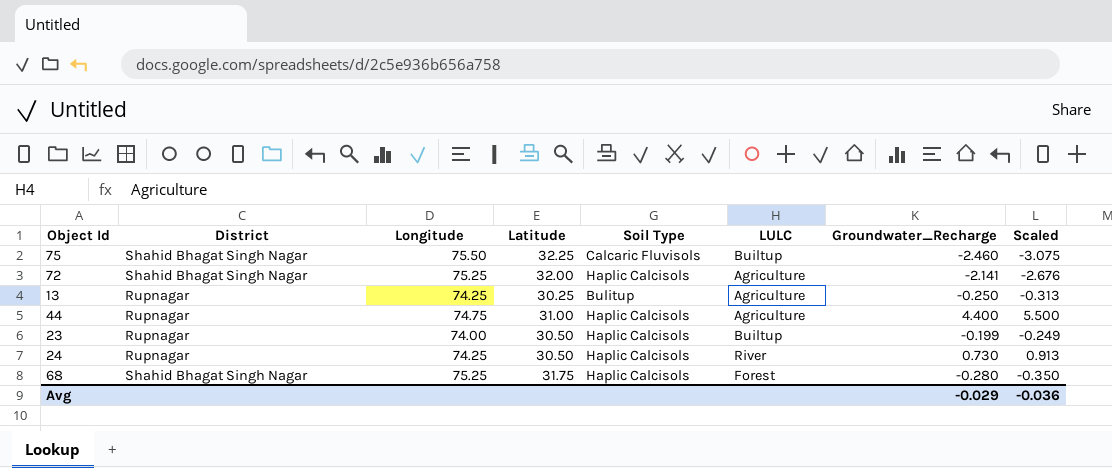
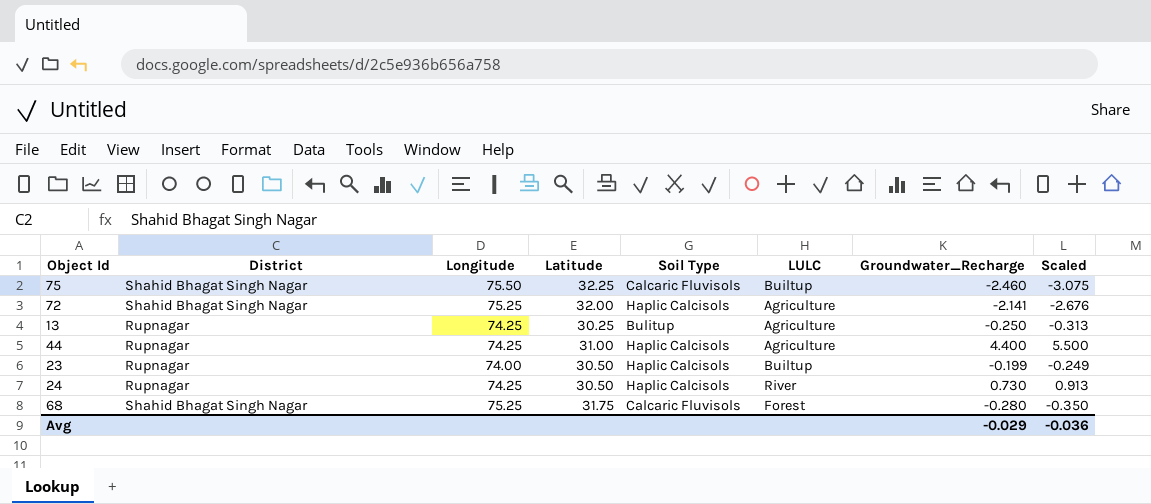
44 | Longitude: 74.75 -> 74.25
68 | Soil Type: Haplic Calcisols -> Calcaric Fluvisols

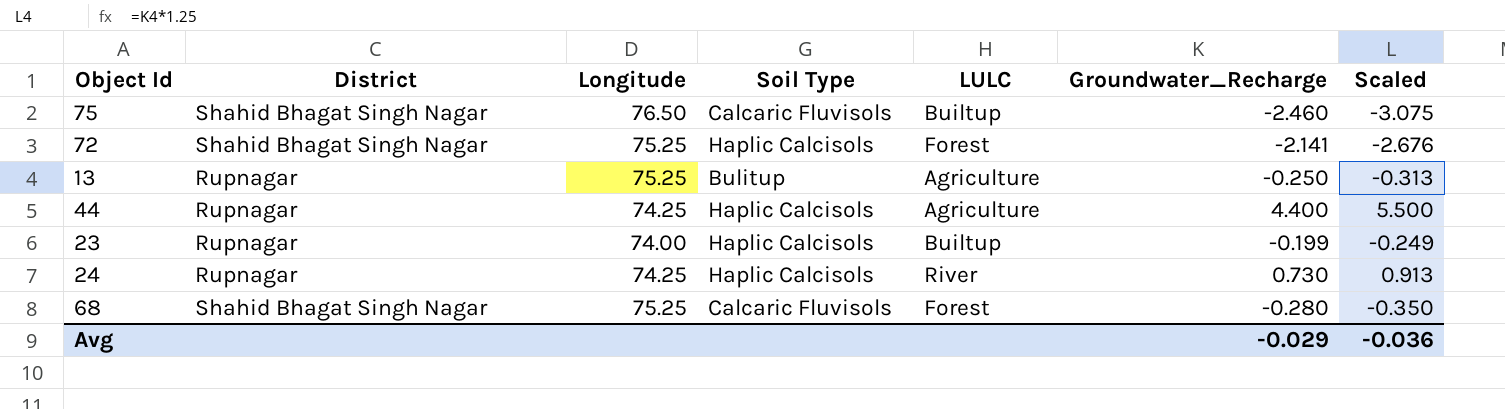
column Latitude | position: 4 -> none
75 | Longitude: 75.50 -> 76.50
72 | LULC: Agriculture -> Forest
13 | Longitude: 74.25 -> 75.25

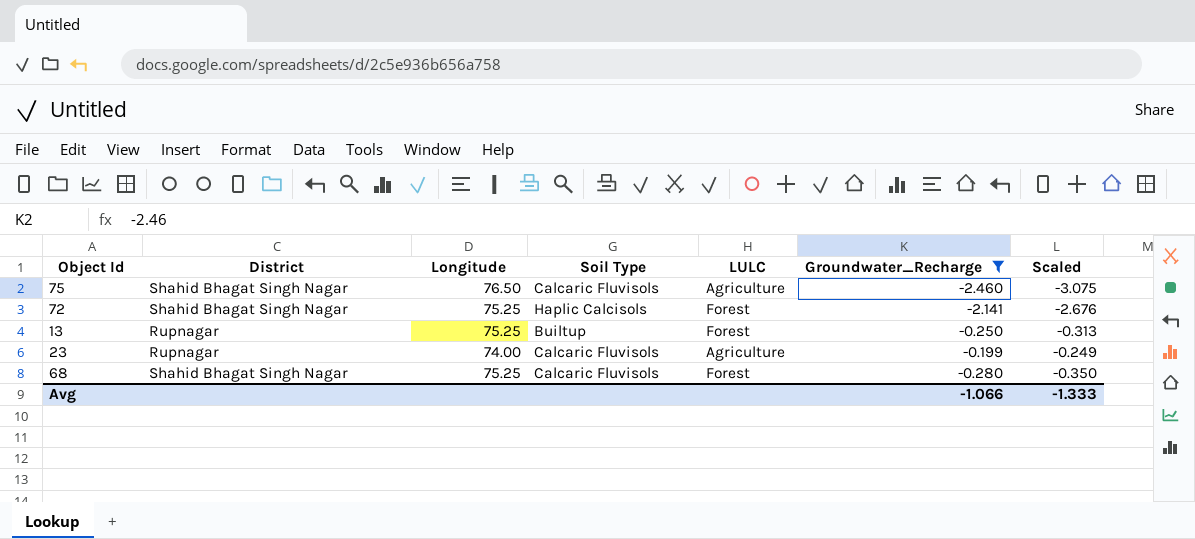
filter: none -> Groundwater_Recharge <= -0.199
75 | LULC: Builtup -> Agriculture
13 | Soil Type: Bulitup -> Builtup
13 | LULC: Agriculture -> Forest
23 | Soil Type: Haplic Calcisols -> Calcaric Fluvisols
23 | LULC: Builtup -> Agriculture
Avg | Groundwater_Recharge: -0.029 -> -1.066
Avg | Scaled: -0.036 -> -1.333

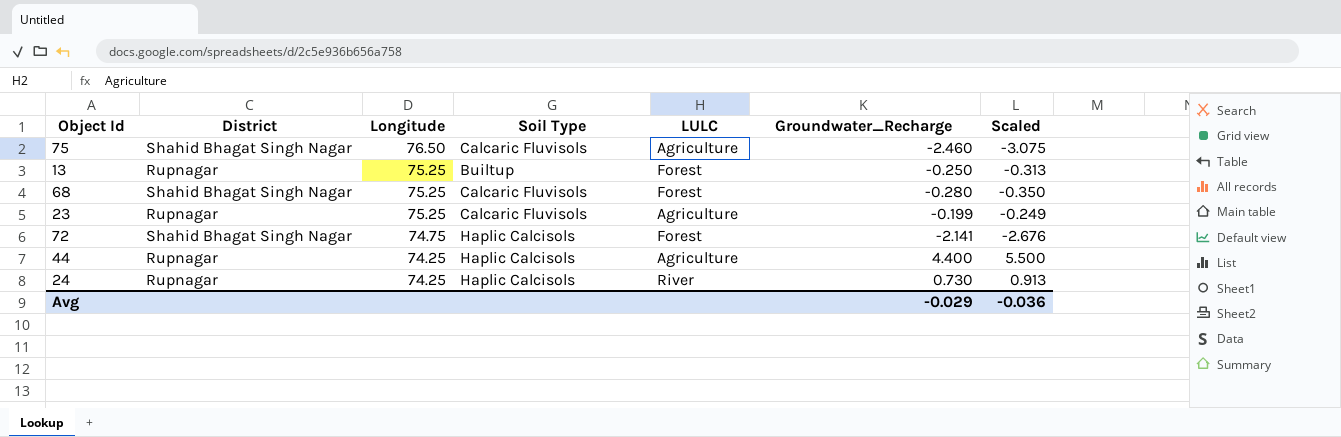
filter: Groundwater_Recharge <= -0.199 -> none
row order: none -> Longitude descending
23 | Longitude: 74.00 -> 75.25
72 | Longitude: 75.25 -> 74.75
Avg | Groundwater_Recharge: -1.066 -> -0.029
Avg | Scaled: -1.333 -> -0.036

